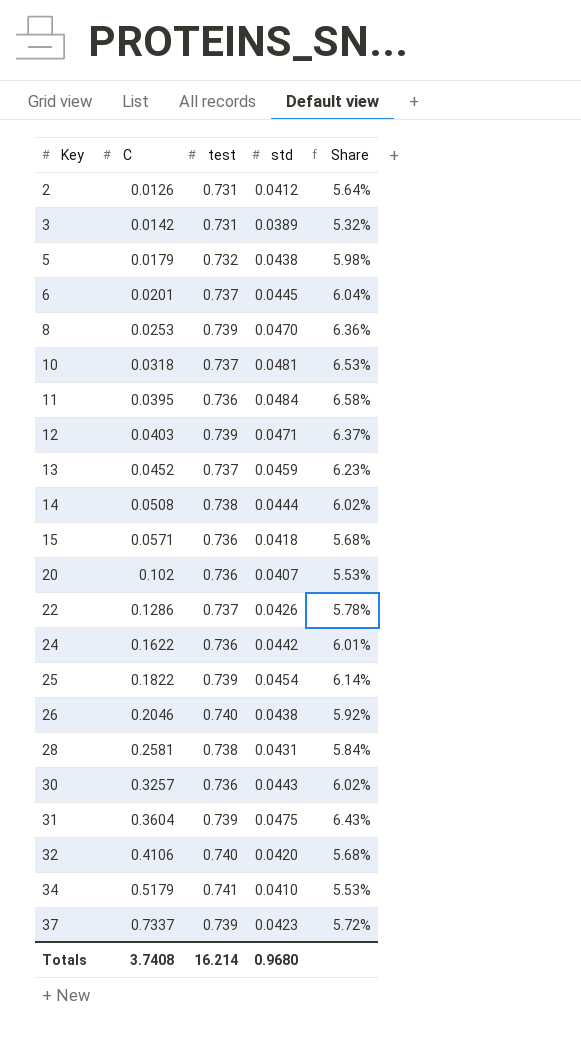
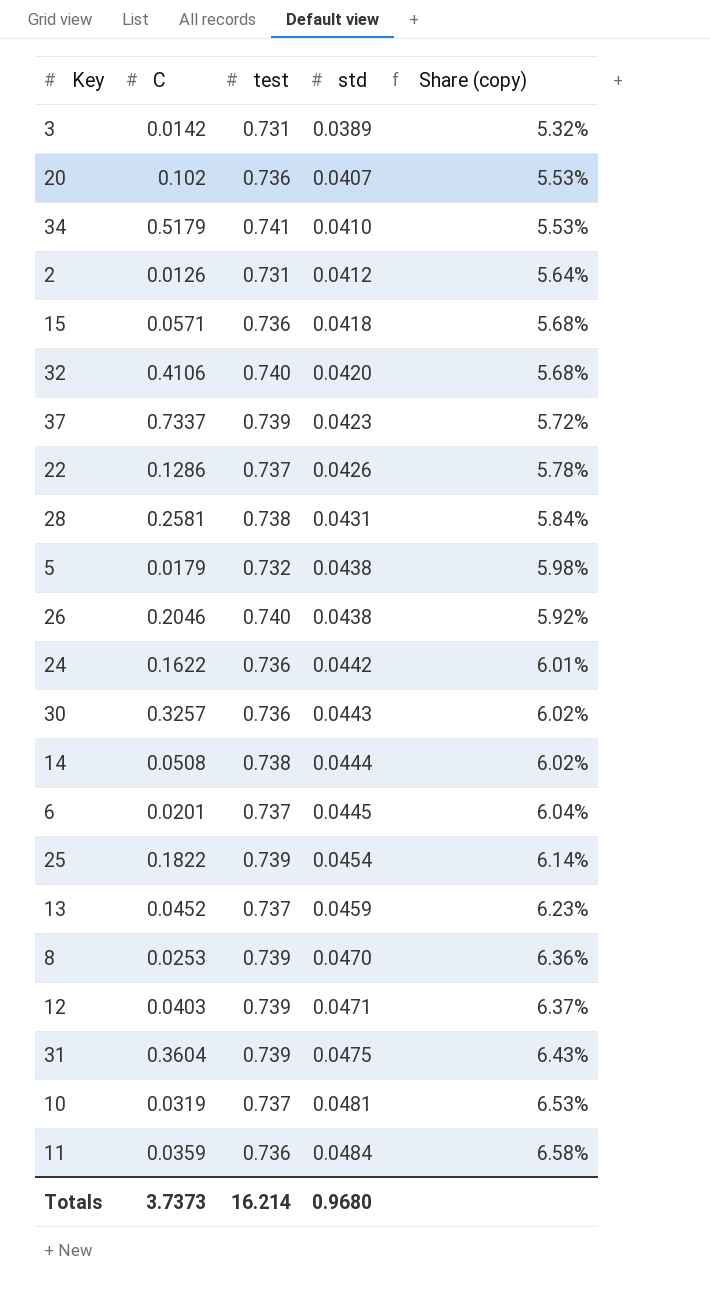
row order: Key ascending -> std ascending
column name: Share -> Share (copy)
10 | C: 0.0318 -> 0.0319
11 | C: 0.0395 -> 0.0359
Totals | C: 3.7408 -> 3.7373

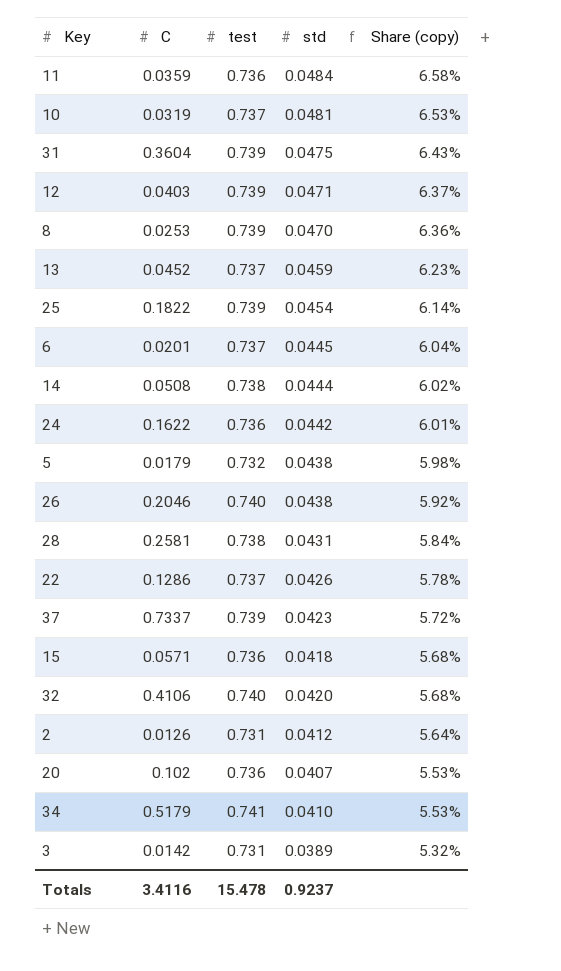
row order: std ascending -> Share (copy) descending
row 30: 0.3257 | 0.736 | 0.0443 | 6.02% -> none
Totals | C: 3.7373 -> 3.4116
Totals | test: 16.214 -> 15.478
Totals | std: 0.9680 -> 0.9237

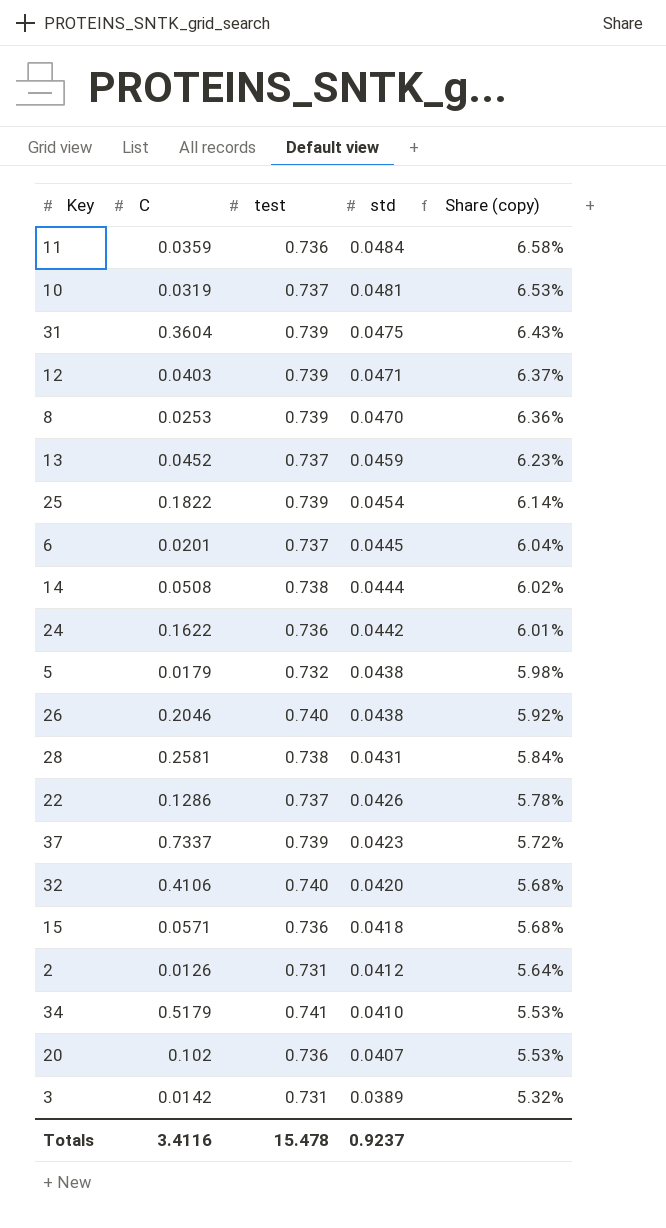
row order: Share (copy) descending -> std descending

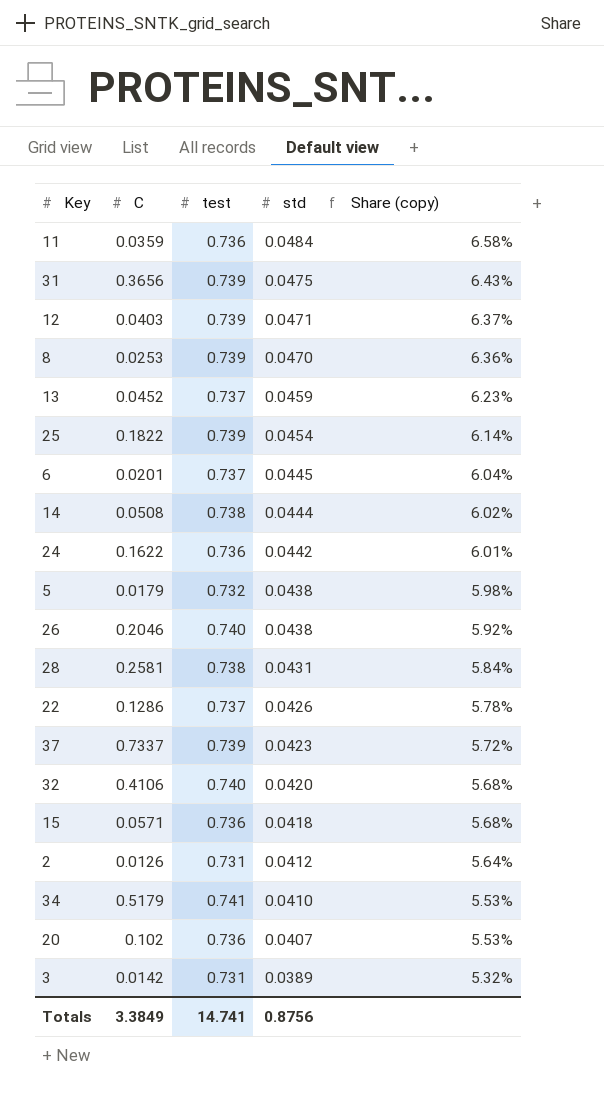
row 10: 0.0319 | 0.737 | 0.0481 | 6.53% -> none
31 | C: 0.3604 -> 0.3656
Totals | C: 3.4116 -> 3.3849
Totals | test: 15.478 -> 14.741
Totals | std: 0.9237 -> 0.8756

